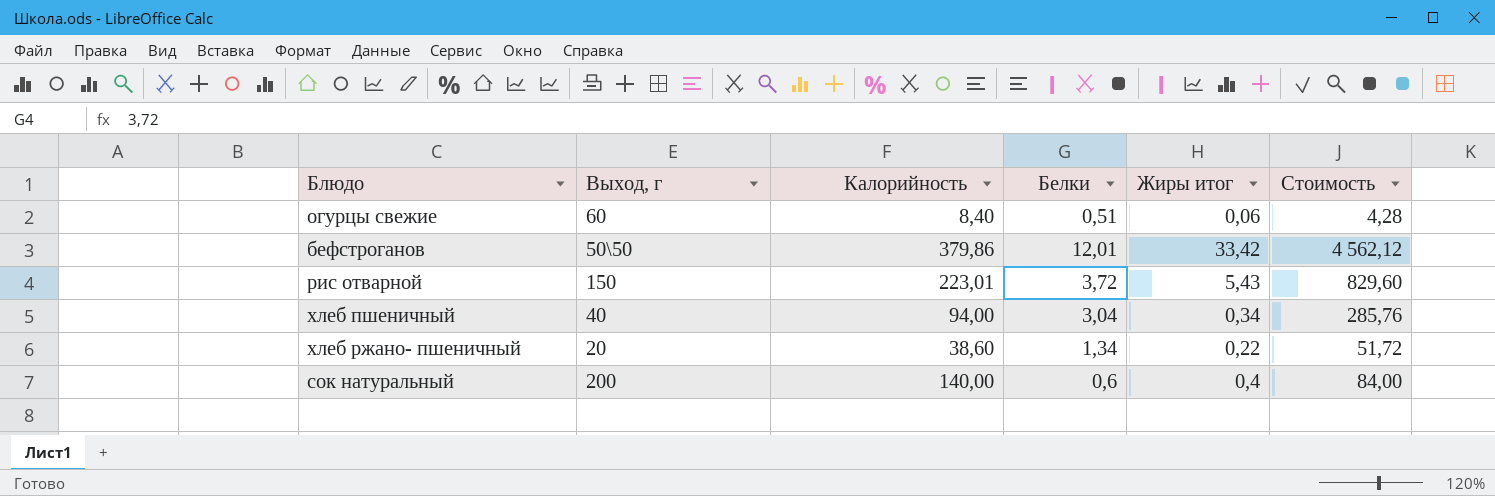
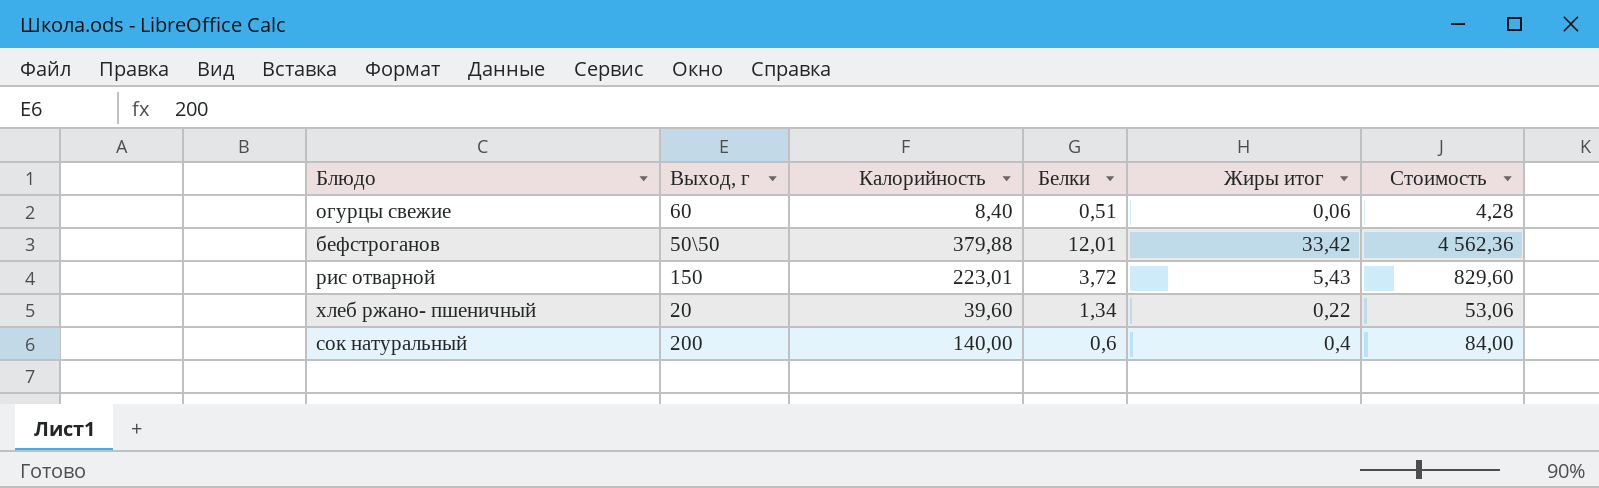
row хлеб пшеничный: 40 | 94,00 | 3,04 | 0,34 | 285,76 -> none
бефстроганов | Калорийность: 379,86 -> 379,88
бефстроганов | Стоимость: 4 562,12 -> 4 562,36
хлеб ржано- пшеничный | Калорийность: 38,60 -> 39,60
хлеб ржано- пшеничный | Стоимость: 51,72 -> 53,06

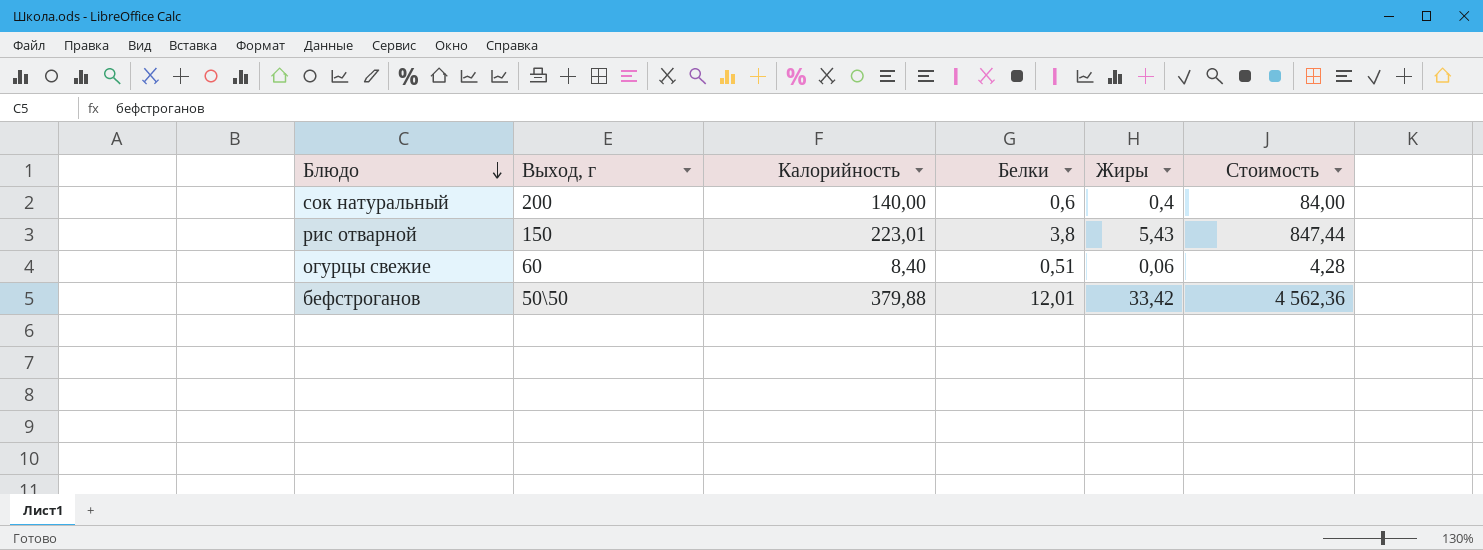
row order: none -> Блюдо descending
column name: Жиры итог -> Жиры
row хлеб ржано- пшеничный: 20 | 39,60 | 1,34 | 0,22 | 53,06 -> none
рис отварной | Белки: 3,72 -> 3,8
рис отварной | Стоимость: 829,60 -> 847,44

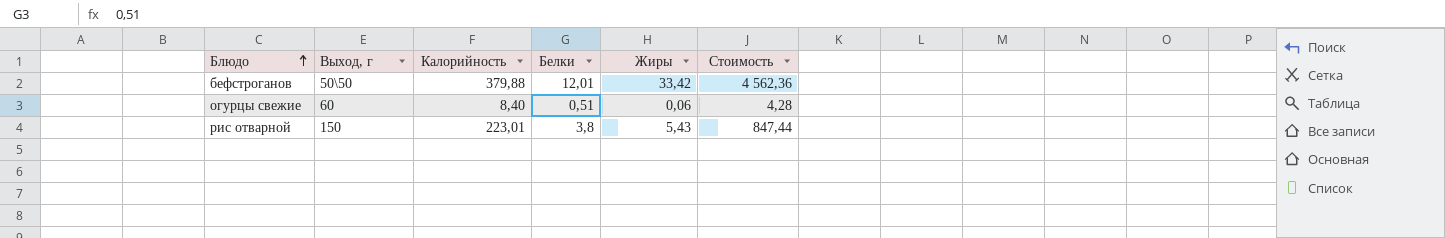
row order: Блюдо descending -> Блюдо ascending
row сок натуральный: 200 | 140,00 | 0,6 | 0,4 | 84,00 -> none

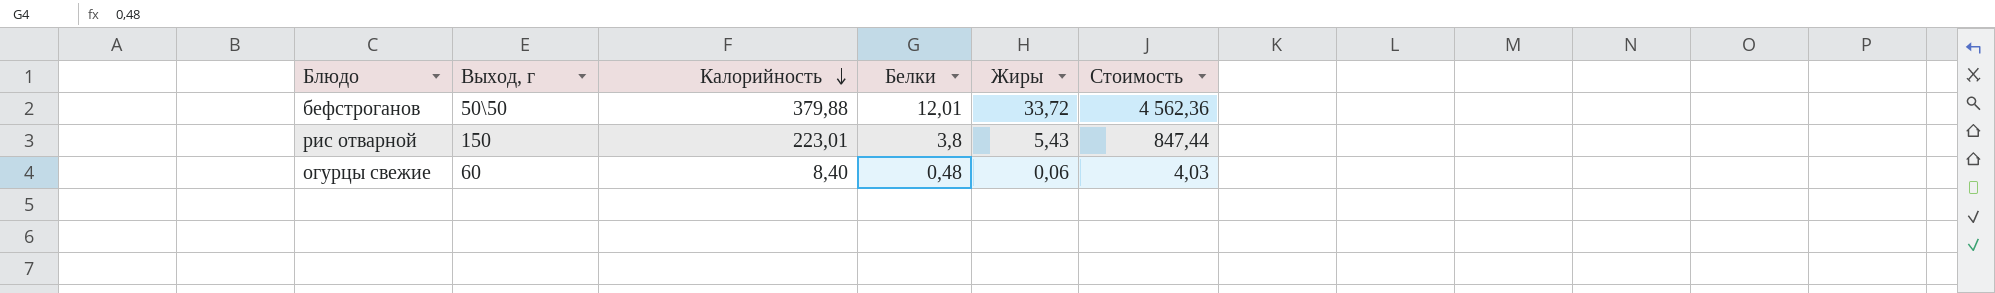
row order: Блюдо ascending -> Калорийность descending
бефстроганов | Жиры: 33,42 -> 33,72
огурцы свежие | Белки: 0,51 -> 0,48
огурцы свежие | Стоимость: 4,28 -> 4,03

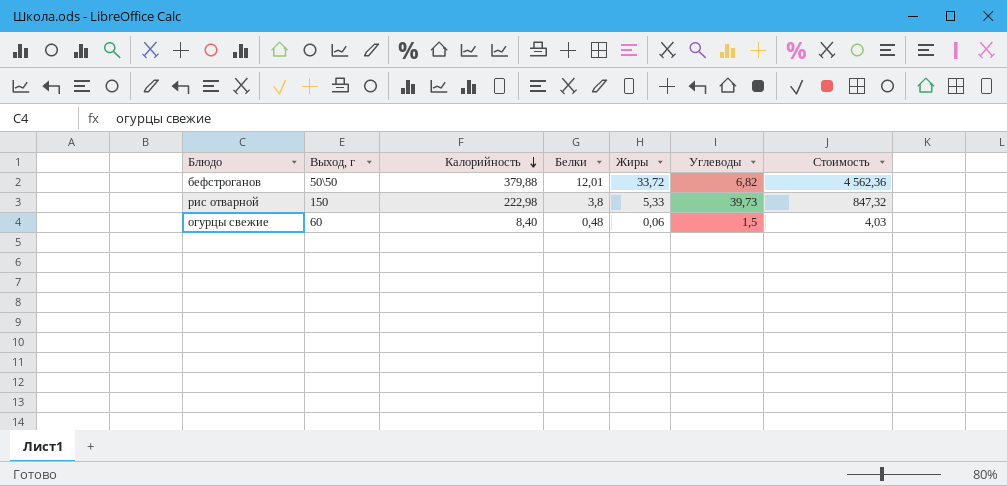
column Углеводы | position: none -> 6
рис отварной | Калорийность: 223,01 -> 222,98
рис отварной | Жиры: 5,43 -> 5,33
рис отварной | Стоимость: 847,44 -> 847,32

